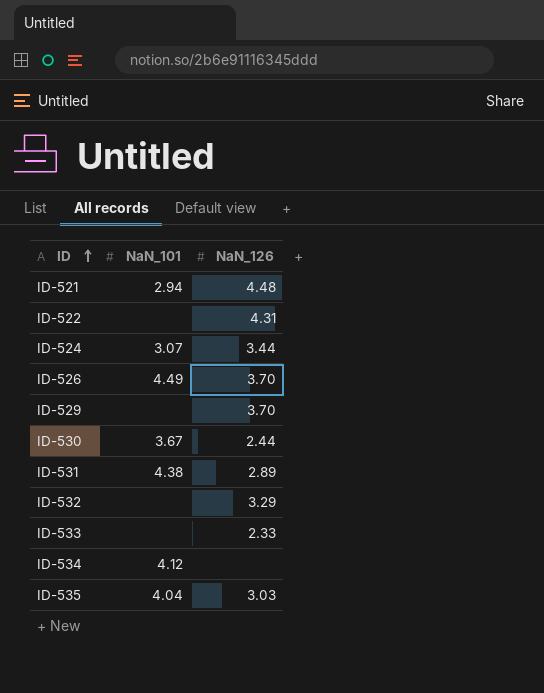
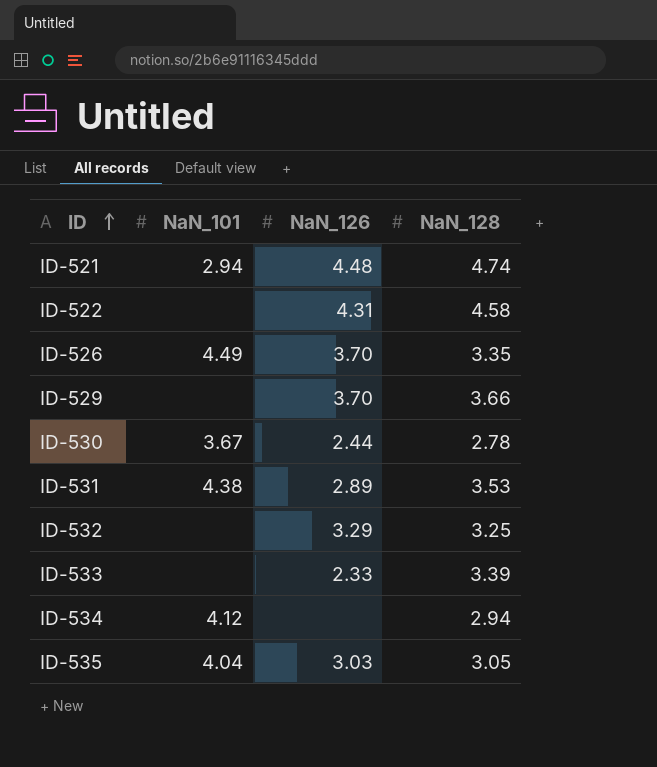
column NaN_128 | position: none -> 4
row ID-524: 3.07 | 3.44 -> none

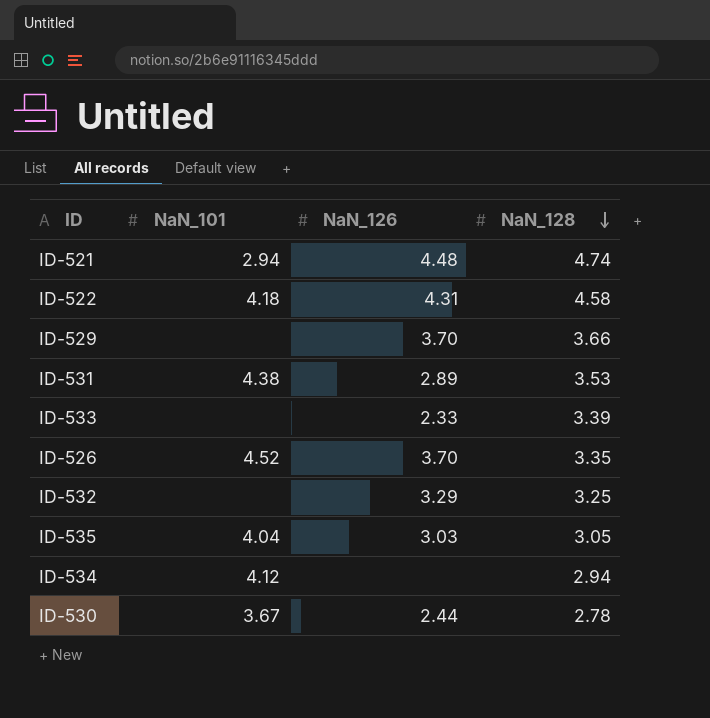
row order: ID ascending -> NaN_128 descending
ID-522 | NaN_101: none -> 4.18
ID-526 | NaN_101: 4.49 -> 4.52

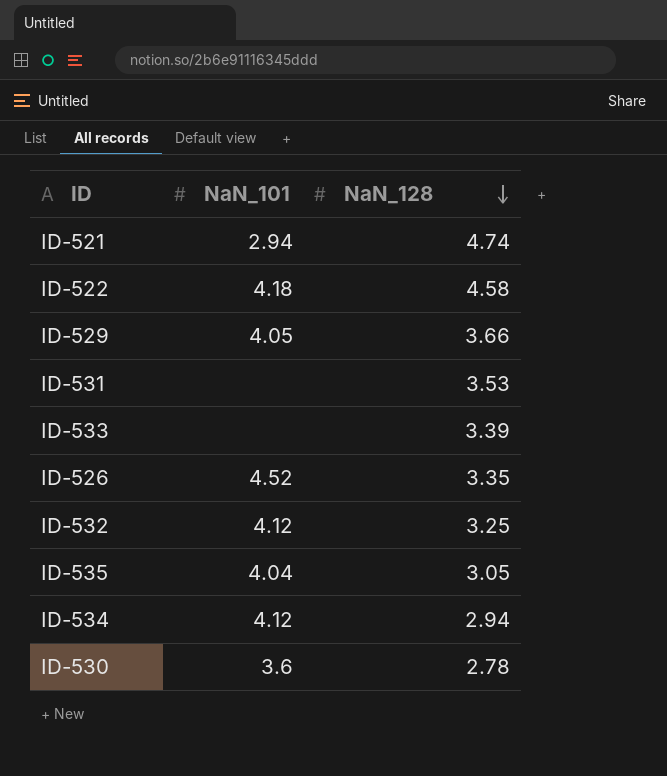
column NaN_126 | position: 3 -> none
ID-529 | NaN_101: none -> 4.05
ID-531 | NaN_101: 4.38 -> none
ID-532 | NaN_101: none -> 4.12
ID-530 | NaN_101: 3.67 -> 3.6

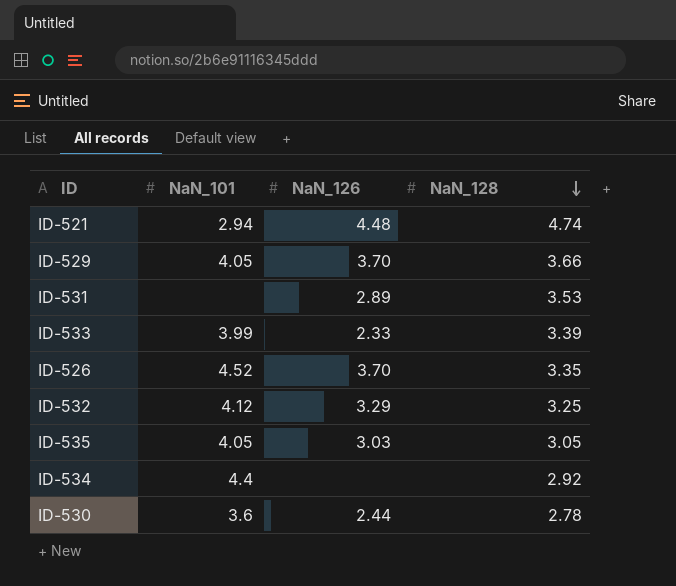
column NaN_126 | position: none -> 3
row ID-522: 4.18 | 4.58 -> none
ID-533 | NaN_101: none -> 3.99
ID-535 | NaN_101: 4.04 -> 4.05
ID-534 | NaN_101: 4.12 -> 4.4
ID-534 | NaN_128: 2.94 -> 2.92

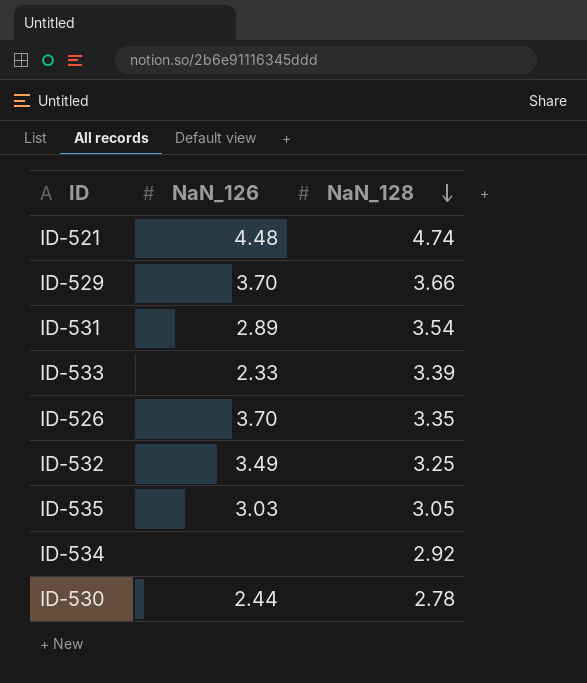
column NaN_101 | position: 2 -> none
ID-531 | NaN_128: 3.53 -> 3.54
ID-532 | NaN_126: 3.29 -> 3.49

